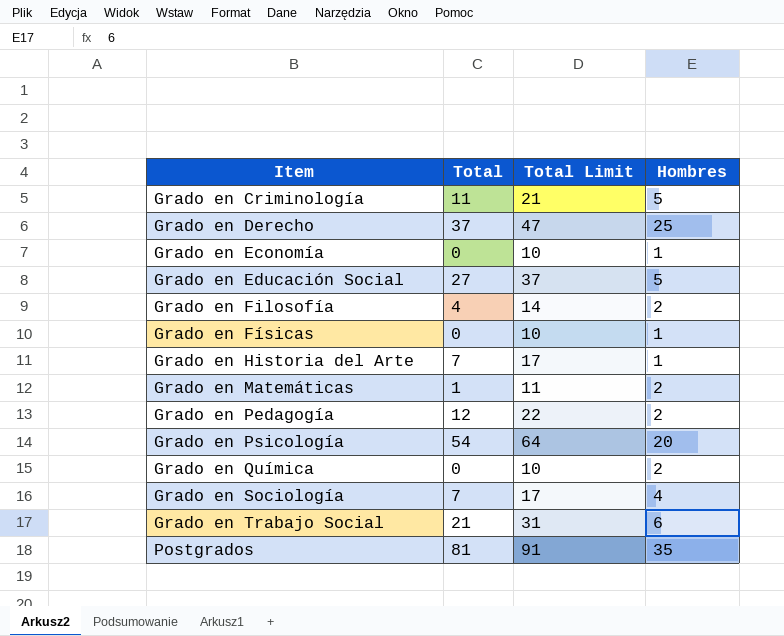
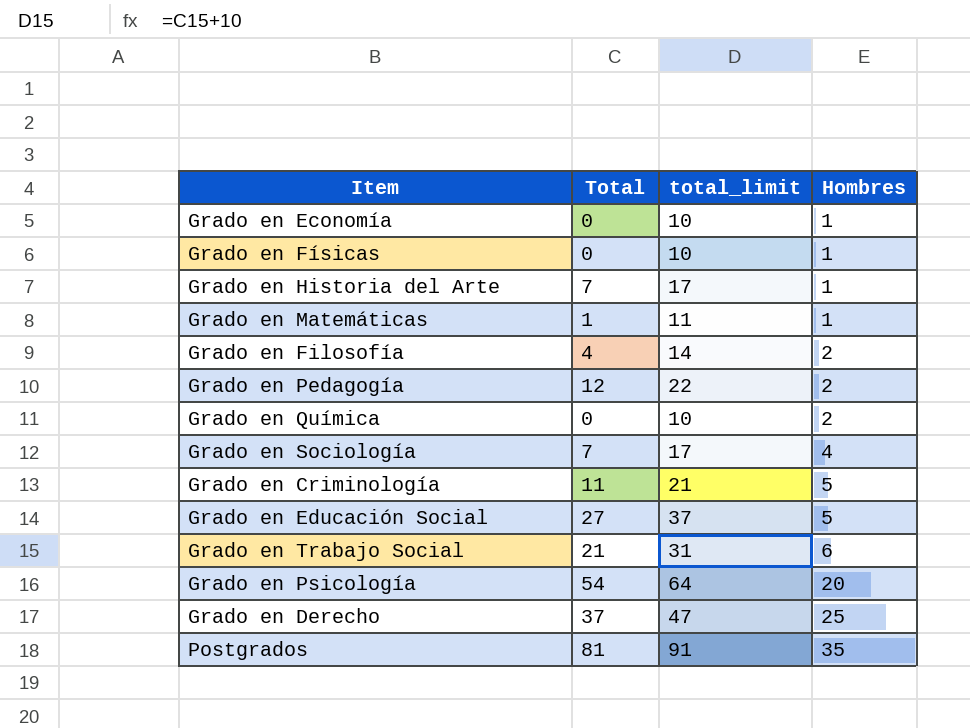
row order: Item ascending -> Hombres ascending
column name: Total Limit -> total_limit
Grado en Matemáticas | Hombres: 2 -> 1

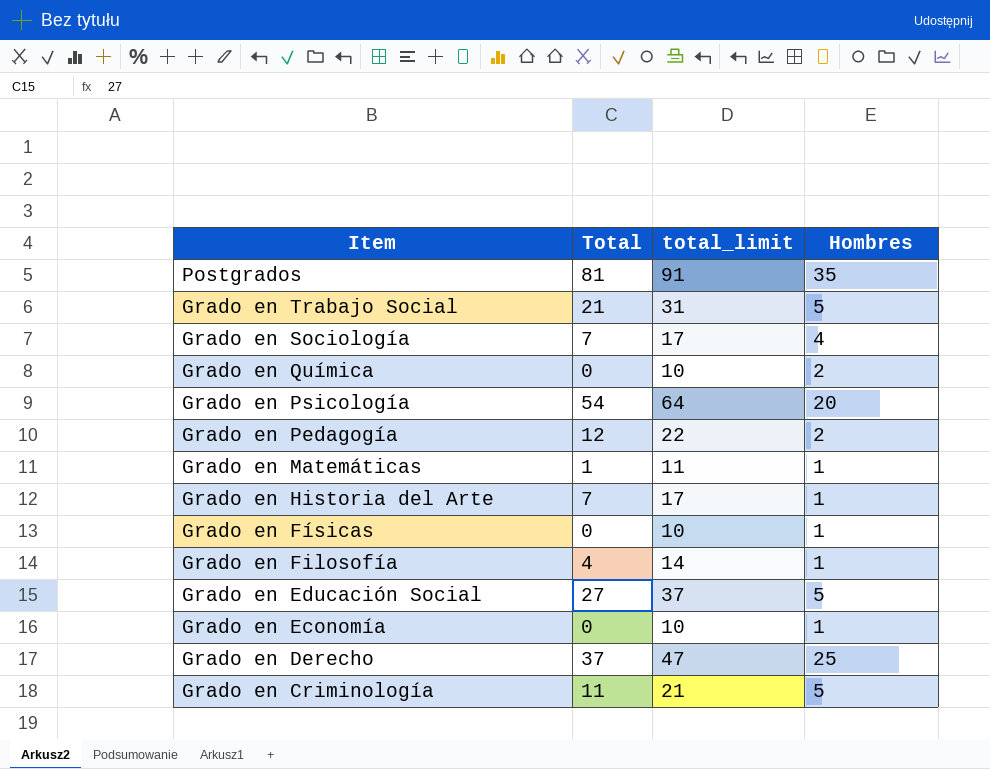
row order: Hombres ascending -> Item descending
Grado en Trabajo Social | Hombres: 6 -> 5
Grado en Filosofía | Hombres: 2 -> 1

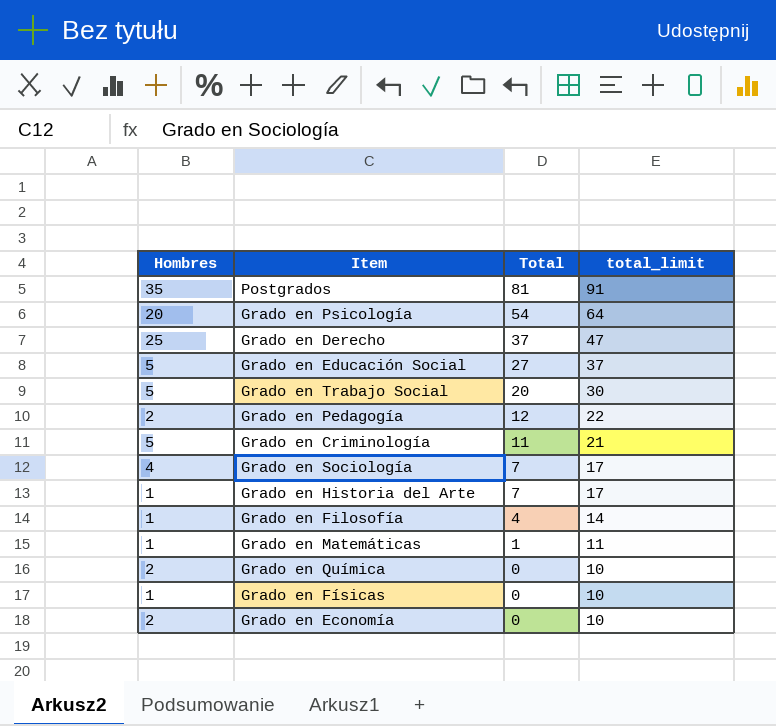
row order: Item descending -> Total descending
column Hombres | position: 4 -> 1
Grado en Trabajo Social | Total: 21 -> 20
Grado en Trabajo Social | total_limit: 31 -> 30
Grado en Economía | Hombres: 1 -> 2

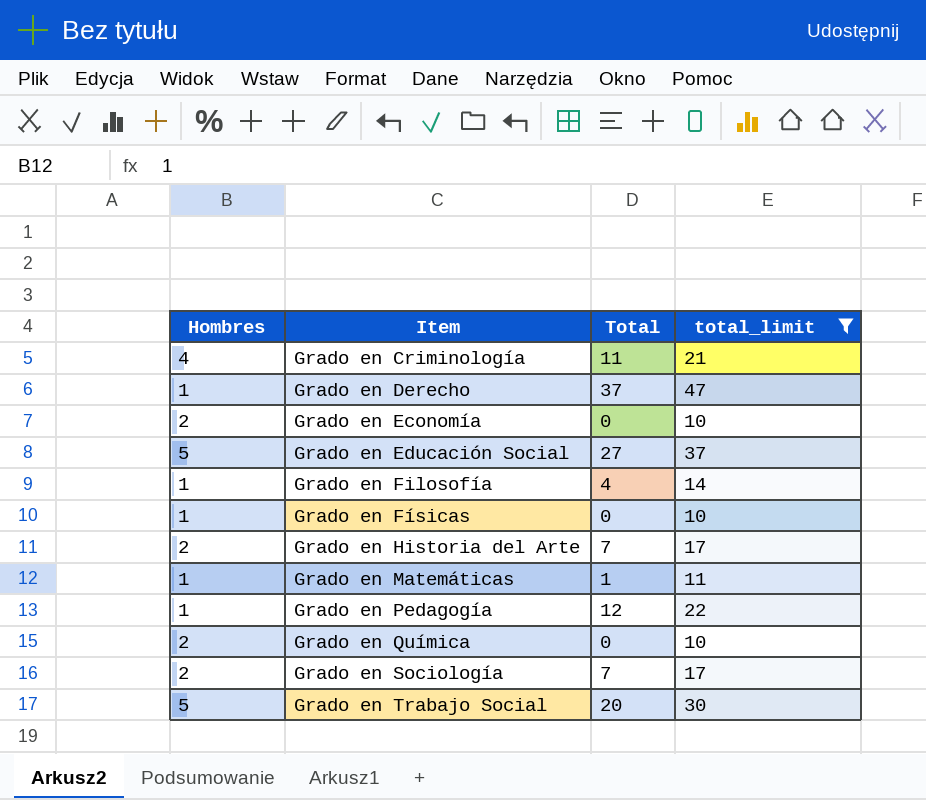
filter: none -> total_limit <= 47
row order: Total descending -> Item ascending
Grado en Criminología | Hombres: 5 -> 4
Grado en Derecho | Hombres: 25 -> 1
Grado en Historia del Arte | Hombres: 1 -> 2
Grado en Pedagogía | Hombres: 2 -> 1
Grado en Sociología | Hombres: 4 -> 2

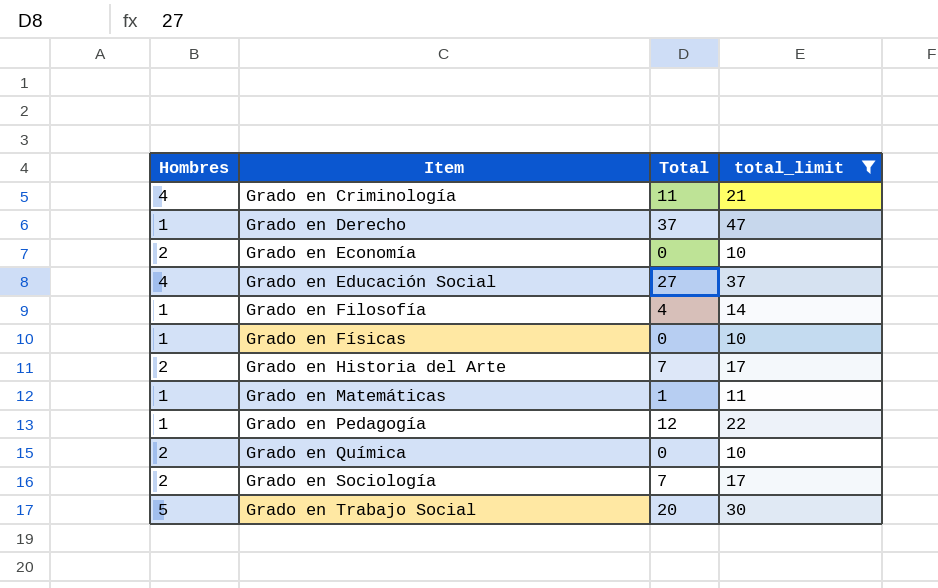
Grado en Educación Social | Hombres: 5 -> 4

